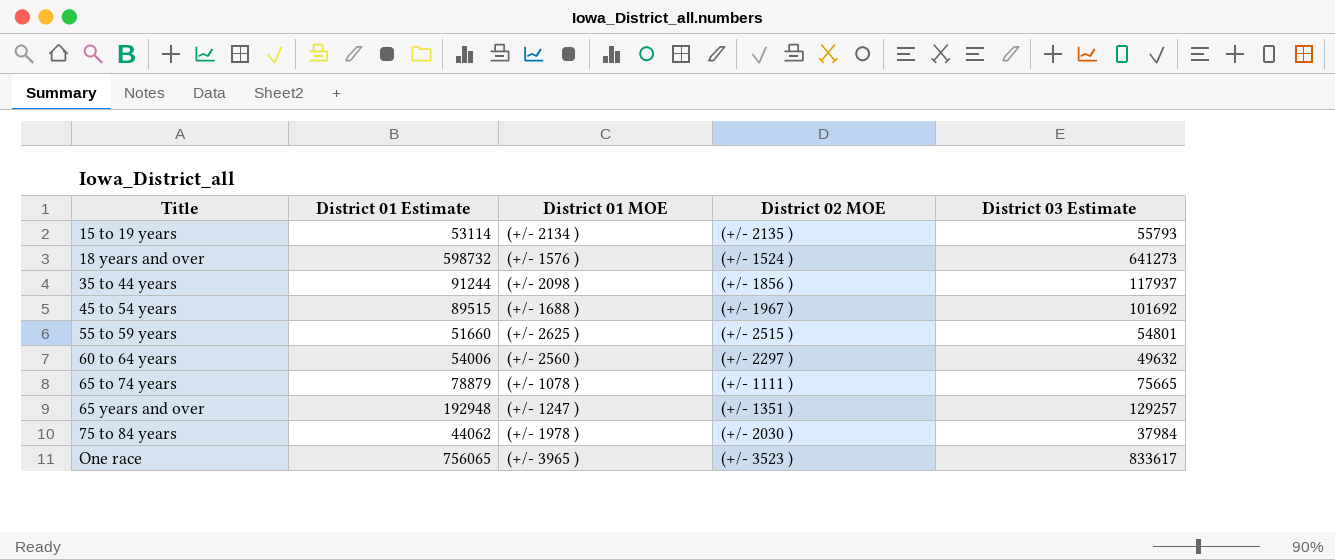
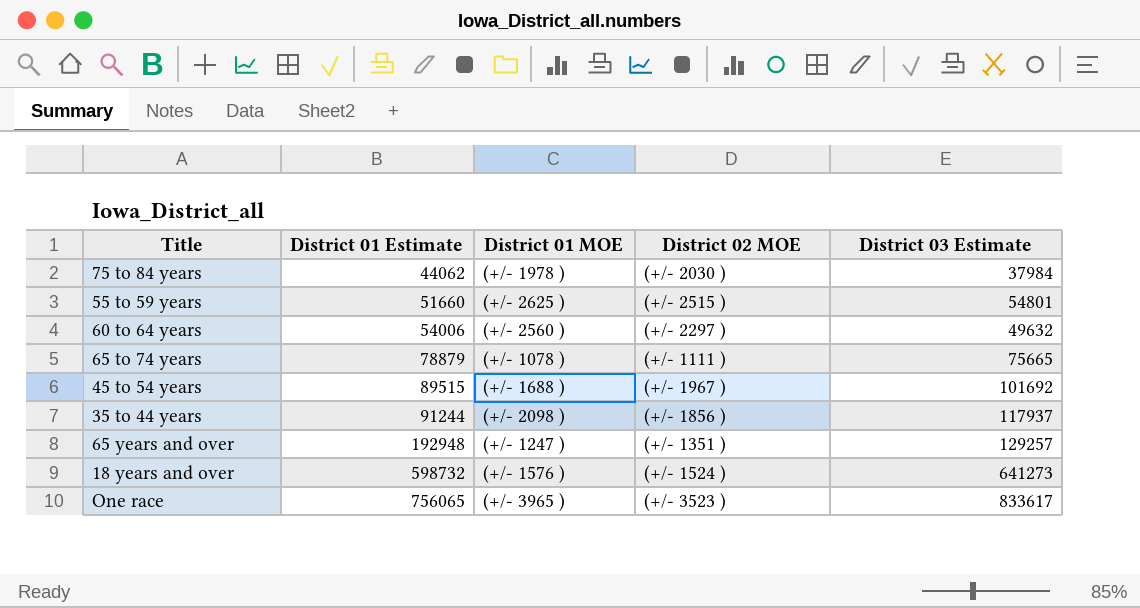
row order: Title ascending -> District 01 Estimate ascending
row 15 to 19 years: 53114 | (+/- 2134 ) | (+/- 2135 ) | 55793 -> none

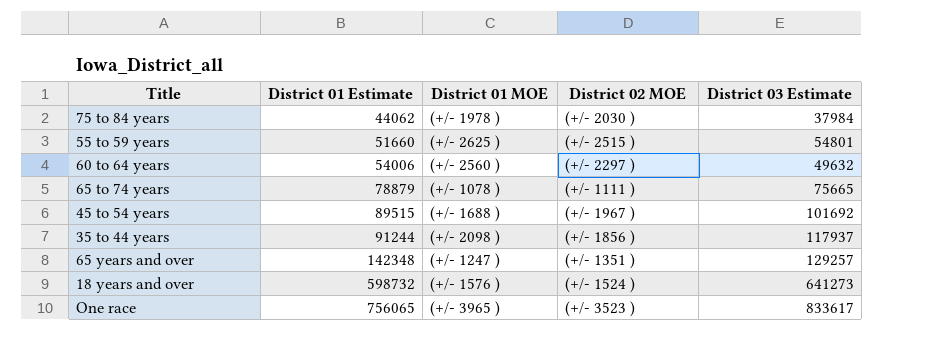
65 years and over | District 01 Estimate: 192948 -> 142348

